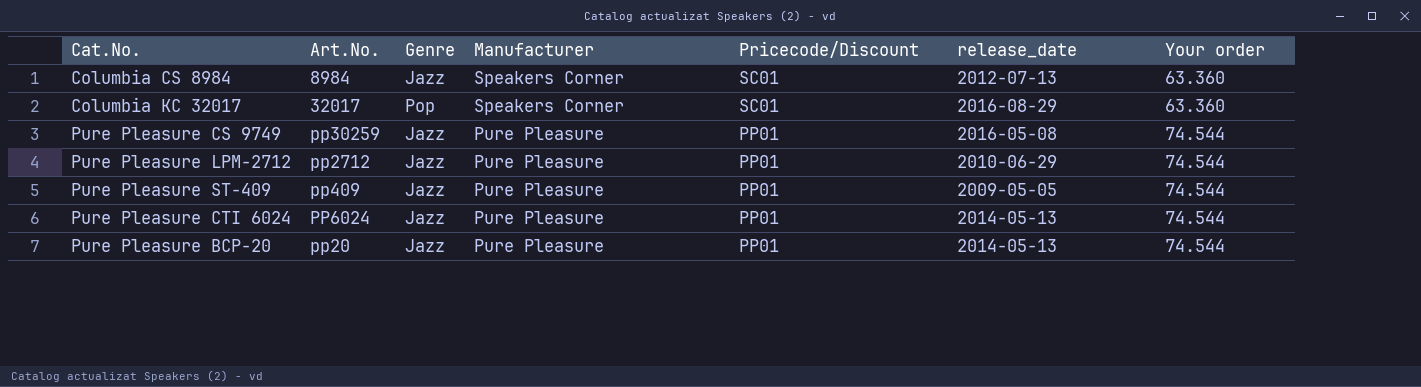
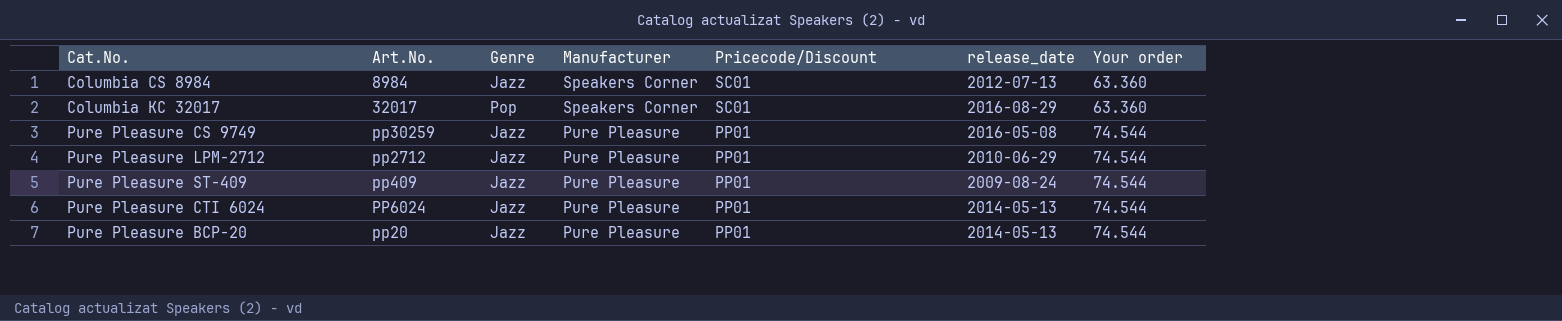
Pure Pleasure ST-409 | release_date: 2009-05-05 -> 2009-08-24

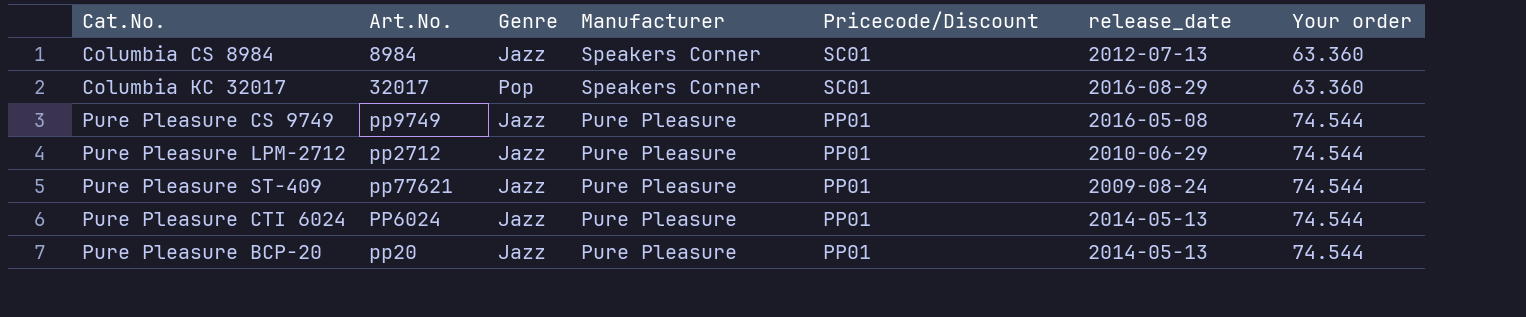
Pure Pleasure CS 9749 | Art.No.: pp30259 -> pp9749
Pure Pleasure ST-409 | Art.No.: pp409 -> pp77621

